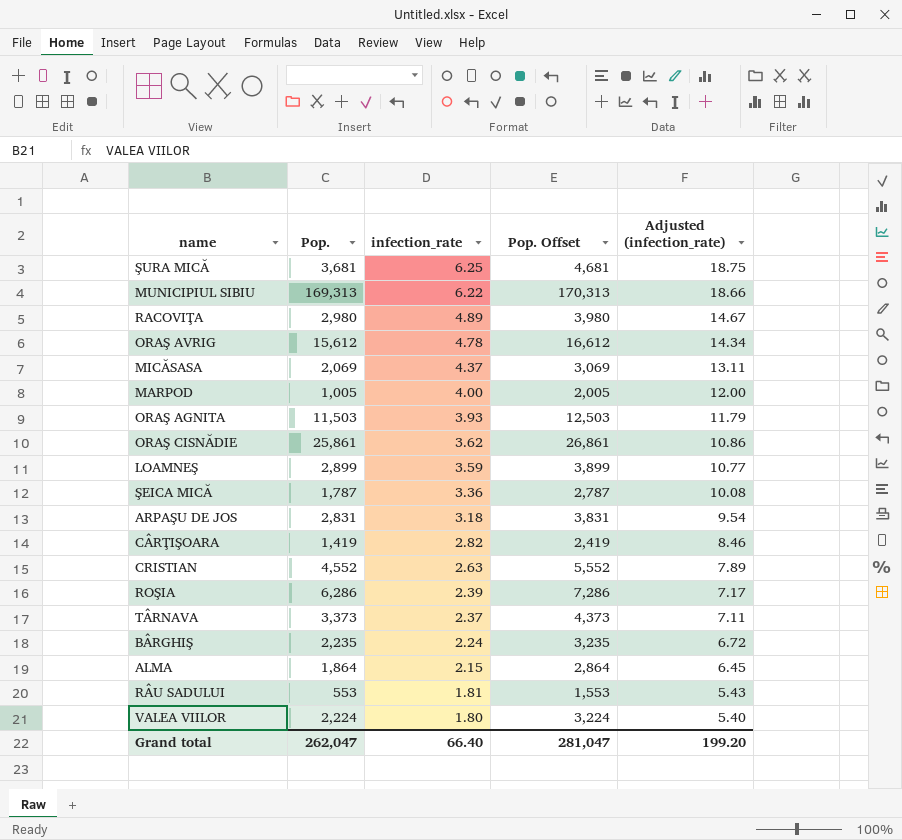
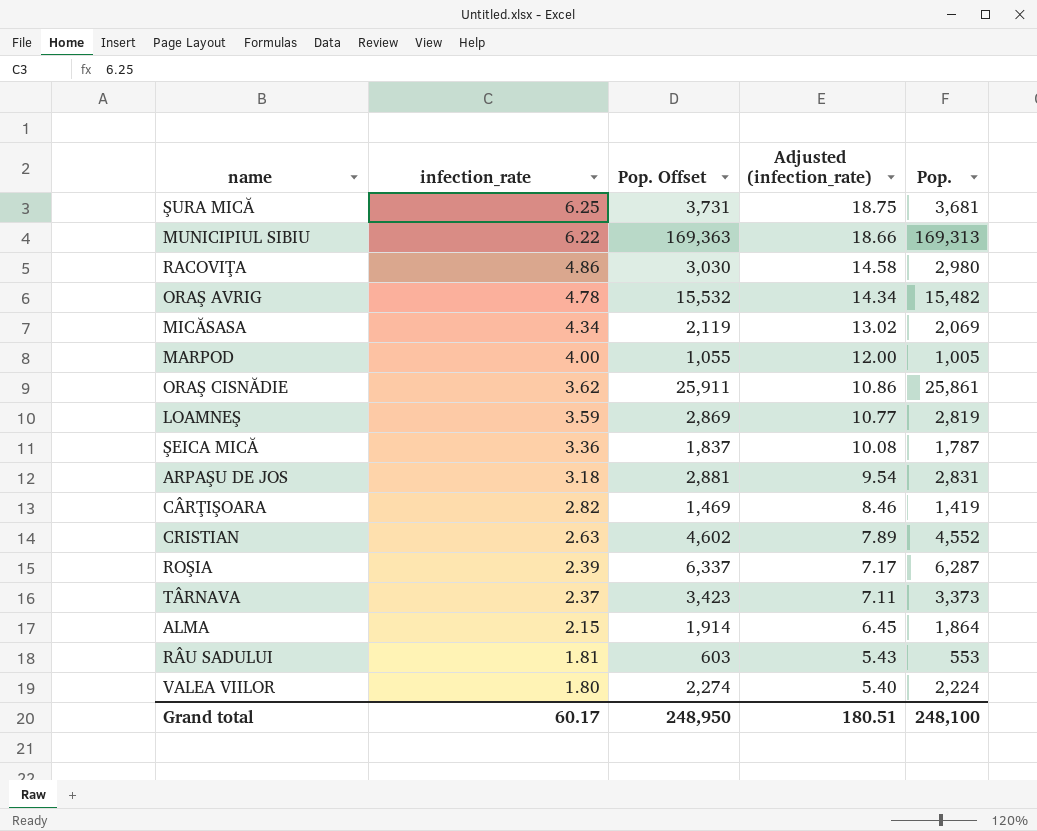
column Pop. Offset | formula: [Pop.] + 1000 -> [Pop.] + 50
column Pop. | position: 2 -> 5
row ORAŞ AGNITA: 11,503 | 3.93 | 12,503 | 11.79 -> none
row BÂRGHIŞ: 2,235 | 2.24 | 3,235 | 6.72 -> none
RACOVIŢA | infection_rate: 4.89 -> 4.86
RACOVIŢA | Adjusted (infection_rate): 14.67 -> 14.58
ORAŞ AVRIG | Pop.: 15,612 -> 15,482
MICĂSASA | infection_rate: 4.37 -> 4.34
MICĂSASA | Adjusted (infection_rate): 13.11 -> 13.02
LOAMNEŞ | Pop.: 2,899 -> 2,819
ROŞIA | Pop.: 6,286 -> 6,287
Grand total | infection_rate: 66.40 -> 60.17
Grand total | Pop. Offset: 281,047 -> 248,950
Grand total | Adjusted (infection_rate): 199.20 -> 180.51
Grand total | Pop.: 262,047 -> 248,100

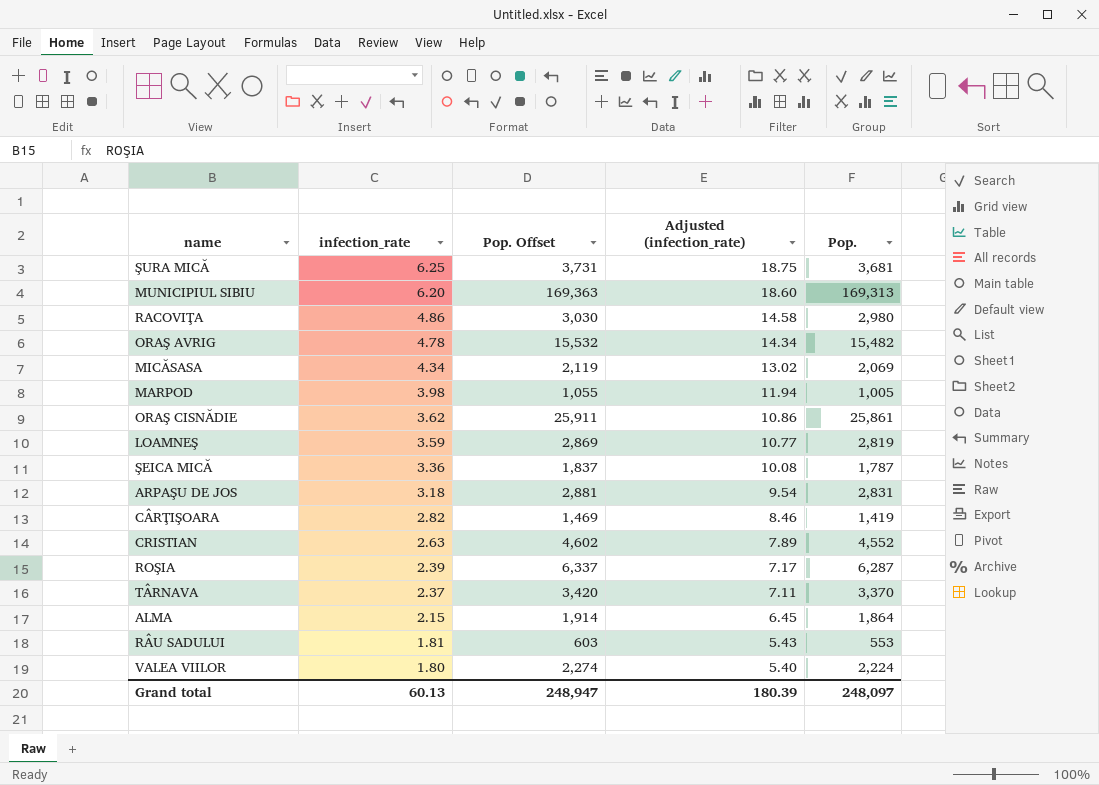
MUNICIPIUL SIBIU | infection_rate: 6.22 -> 6.20
MUNICIPIUL SIBIU | Adjusted (infection_rate): 18.66 -> 18.60
MARPOD | infection_rate: 4.00 -> 3.98
MARPOD | Adjusted (infection_rate): 12.00 -> 11.94
TÂRNAVA | Pop. Offset: 3,423 -> 3,420
TÂRNAVA | Pop.: 3,373 -> 3,370
Grand total | infection_rate: 60.17 -> 60.13
Grand total | Pop. Offset: 248,950 -> 248,947
Grand total | Adjusted (infection_rate): 180.51 -> 180.39
Grand total | Pop.: 248,100 -> 248,097

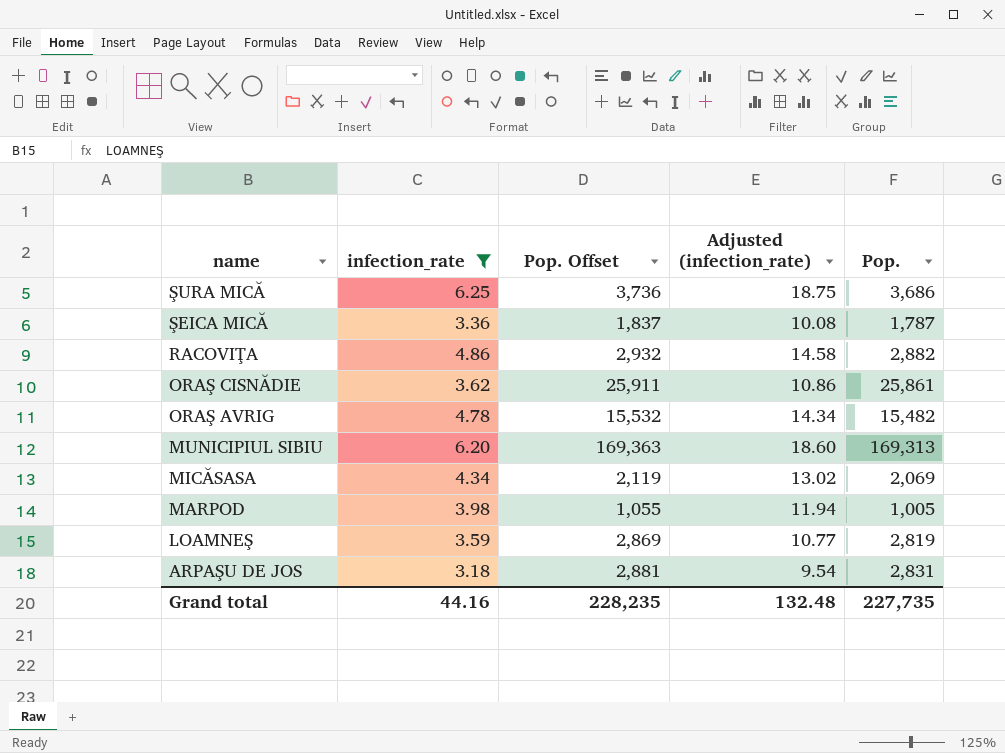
filter: none -> infection_rate >= 3.18
row order: infection_rate descending -> name descending
ŞURA MICĂ | Pop. Offset: 3,731 -> 3,736
ŞURA MICĂ | Pop.: 3,681 -> 3,686
RACOVIŢA | Pop. Offset: 3,030 -> 2,932
RACOVIŢA | Pop.: 2,980 -> 2,882
Grand total | infection_rate: 60.13 -> 44.16
Grand total | Pop. Offset: 248,947 -> 228,235
Grand total | Adjusted (infection_rate): 180.39 -> 132.48
Grand total | Pop.: 248,097 -> 227,735

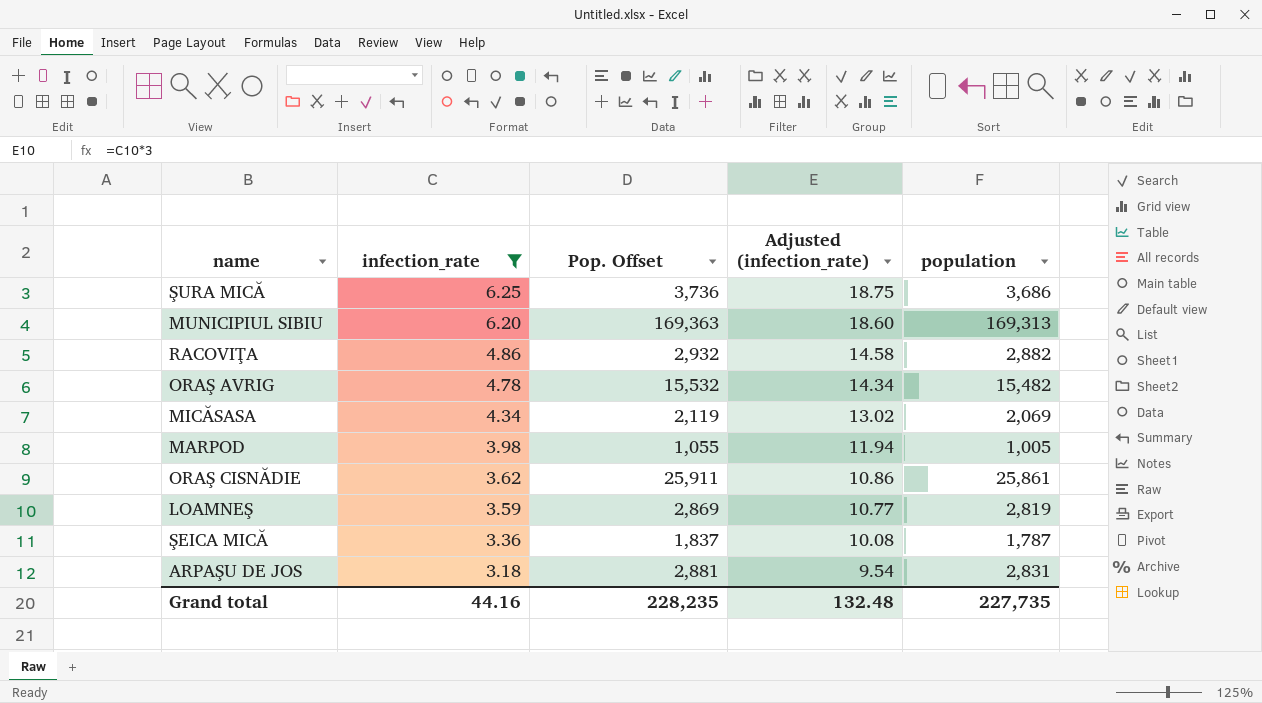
row order: name descending -> infection_rate descending
column name: Pop. -> population

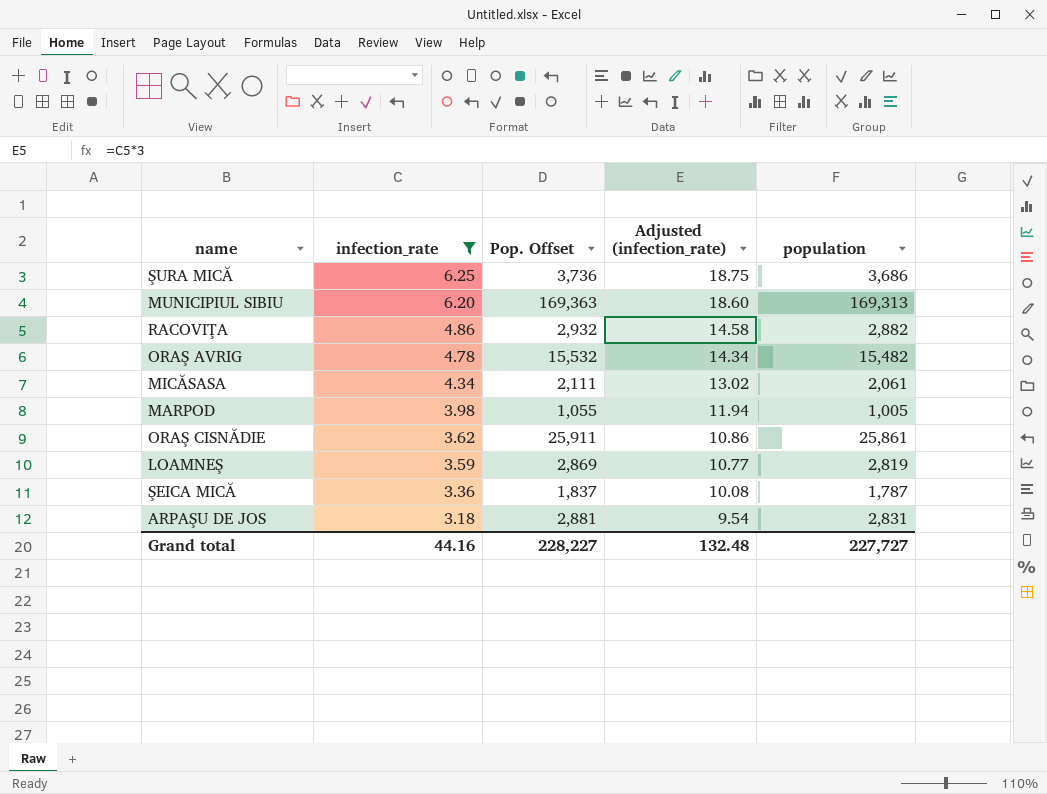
MICĂSASA | Pop. Offset: 2,119 -> 2,111
MICĂSASA | population: 2,069 -> 2,061
Grand total | Pop. Offset: 228,235 -> 228,227
Grand total | population: 227,735 -> 227,727

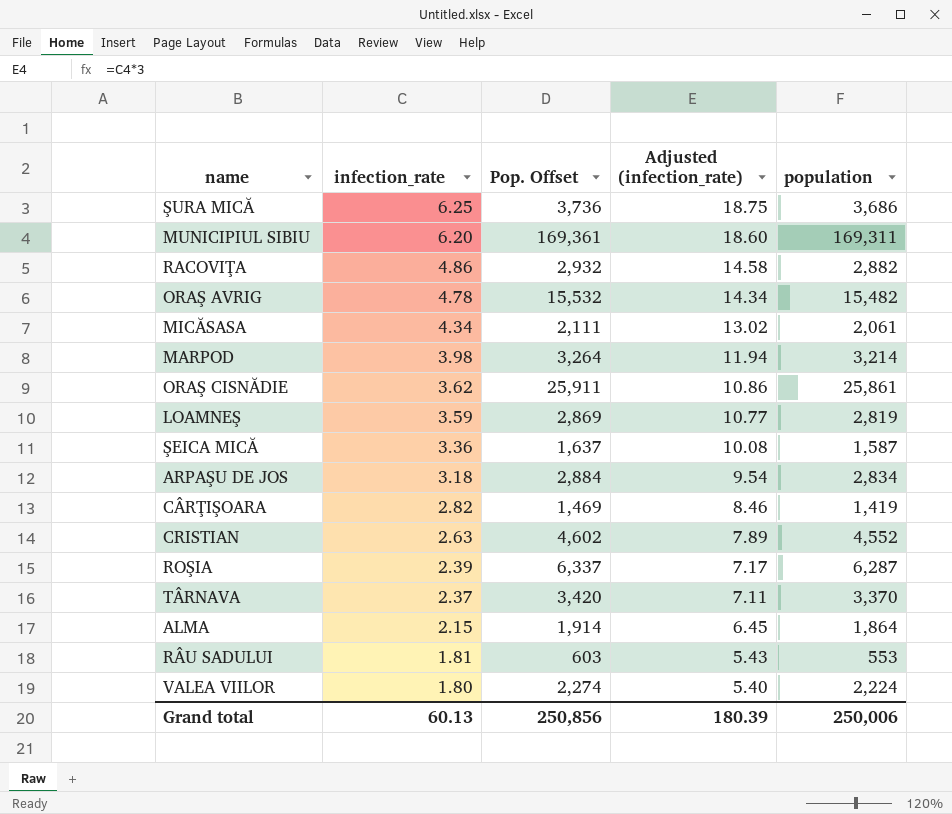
filter: infection_rate >= 3.18 -> none
MUNICIPIUL SIBIU | Pop. Offset: 169,363 -> 169,361
MUNICIPIUL SIBIU | population: 169,313 -> 169,311
MARPOD | Pop. Offset: 1,055 -> 3,264
MARPOD | population: 1,005 -> 3,214
ŞEICA MICĂ | Pop. Offset: 1,837 -> 1,637
ŞEICA MICĂ | population: 1,787 -> 1,587
ARPAŞU DE JOS | Pop. Offset: 2,881 -> 2,884
ARPAŞU DE JOS | population: 2,831 -> 2,834
Grand total | infection_rate: 44.16 -> 60.13
Grand total | Pop. Offset: 228,227 -> 250,856
Grand total | Adjusted (infection_rate): 132.48 -> 180.39
Grand total | population: 227,727 -> 250,006

